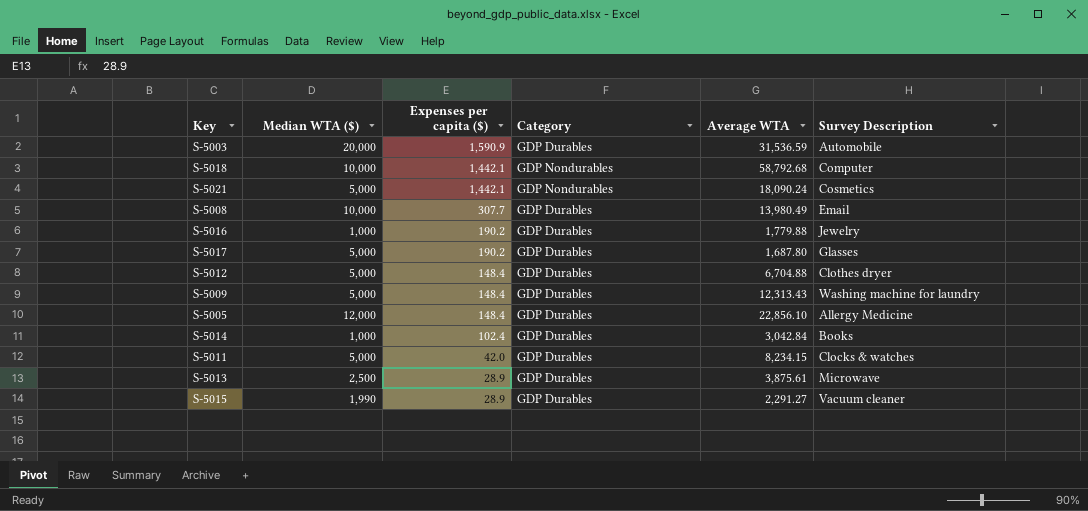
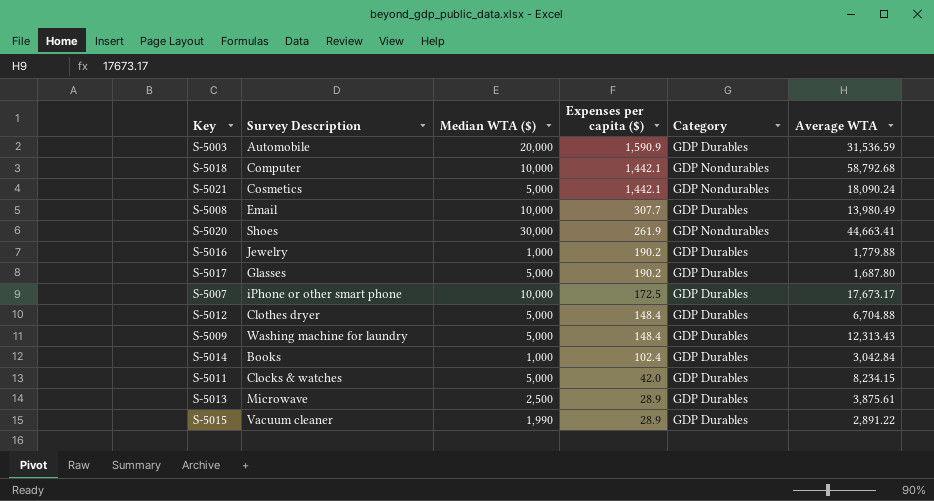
column Survey Description | position: 6 -> 2
row S-5005: 12,000 | 148.4 | GDP Durables | 22,856.10 | Allergy Medicine -> none
row S-5020: none -> Shoes | 30,000 | 261.9 | GDP Nondurables | 44,663.41
row S-5007: none -> iPhone or other smart phone | 10,000 | 172.5 | GDP Durables | 17,673.17
S-5015 | Average WTA: 2,291.27 -> 2,891.22

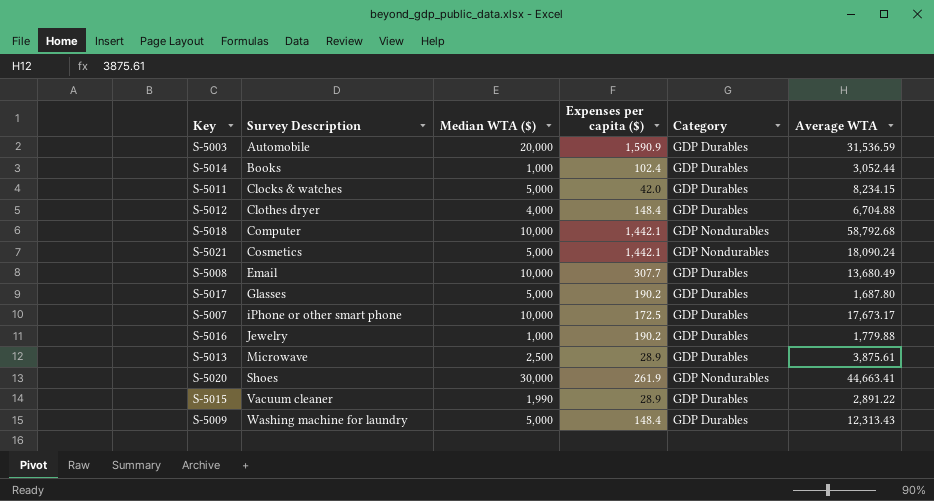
row order: Expenses per capita ($) descending -> Survey Description ascending
S-5014 | Average WTA: 3,042.84 -> 3,052.44
S-5012 | Median WTA ($): 5,000 -> 4,000
S-5008 | Average WTA: 13,980.49 -> 13,680.49

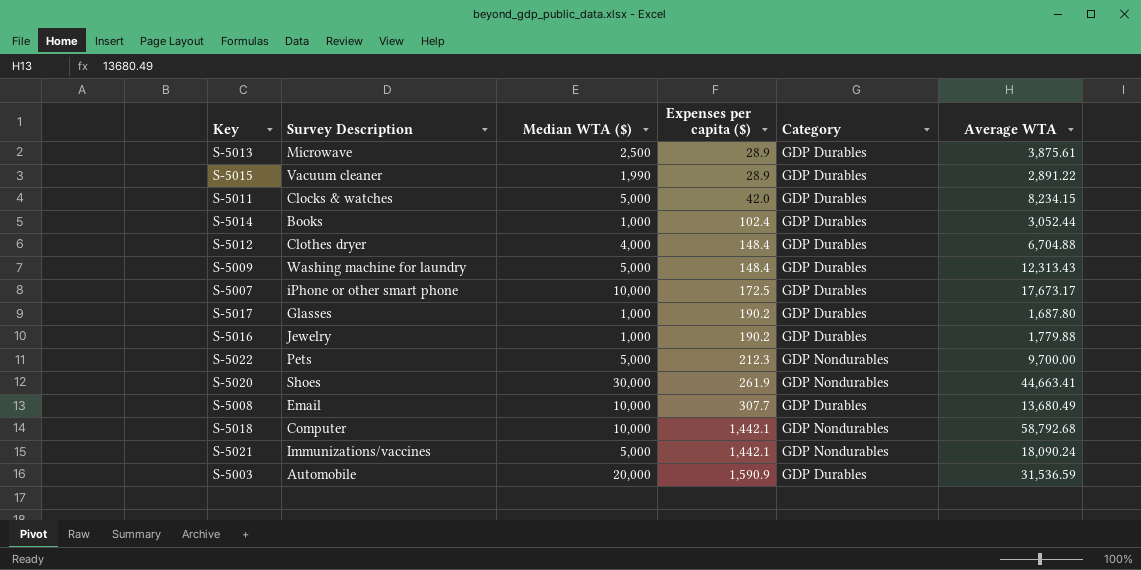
row order: Survey Description ascending -> Expenses per capita ($) ascending
S-5017 | Median WTA ($): 5,000 -> 1,000
row S-5022: none -> Pets | 5,000 | 212.3 | GDP Nondurables | 9,700.00
S-5021 | Survey Description: Cosmetics -> Immunizations/vaccines

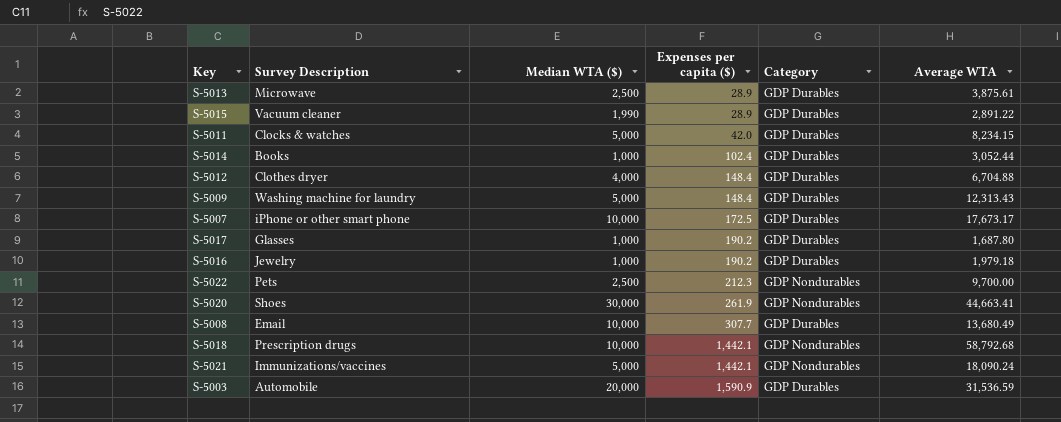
S-5016 | Average WTA: 1,779.88 -> 1,979.18
S-5022 | Median WTA ($): 5,000 -> 2,500
S-5018 | Survey Description: Computer -> Prescription drugs

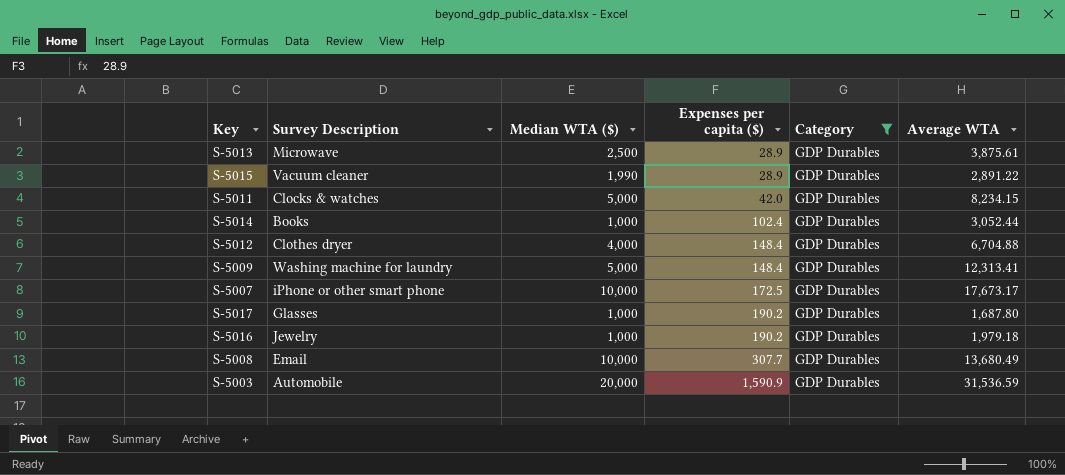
filter: none -> Category = GDP Durables
S-5009 | Average WTA: 12,313.43 -> 12,313.41

